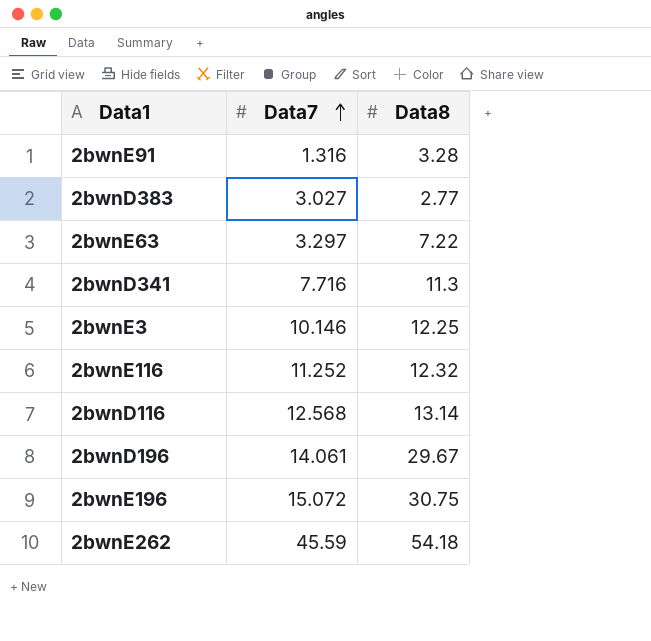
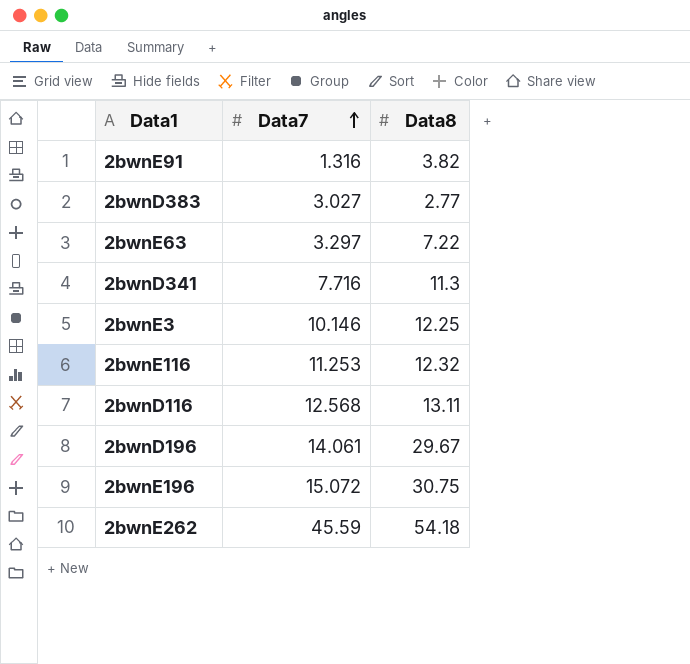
2bwnE91 | Data8: 3.28 -> 3.82
2bwnE116 | Data7: 11.252 -> 11.253
2bwnD116 | Data8: 13.14 -> 13.11

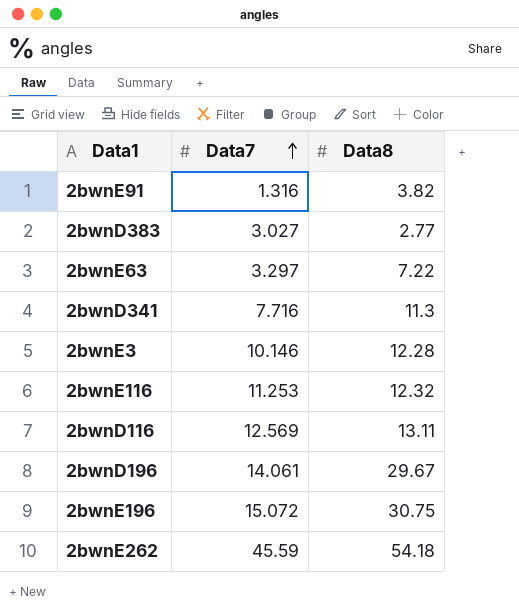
2bwnE3 | Data8: 12.25 -> 12.28
2bwnD116 | Data7: 12.568 -> 12.569

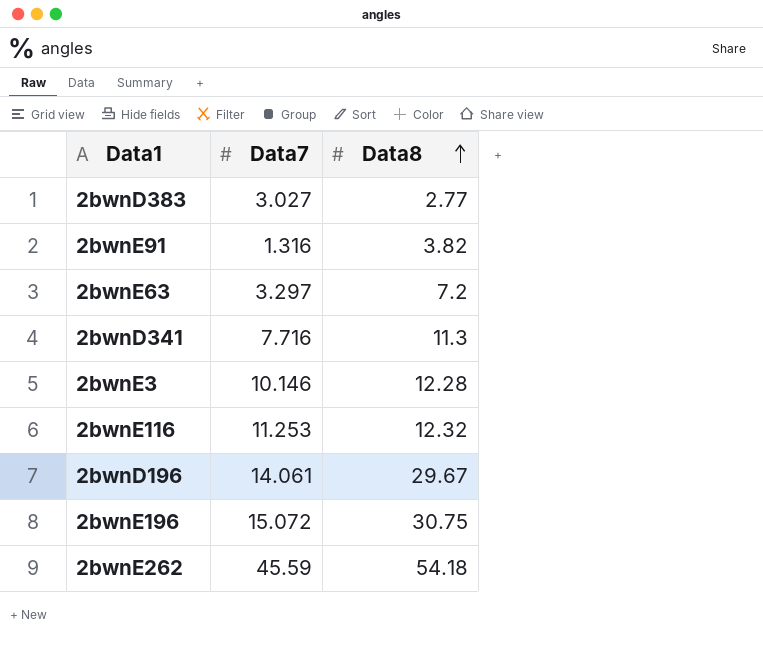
row order: Data7 ascending -> Data8 ascending
row 2bwnD116: 12.569 | 13.11 -> none
2bwnE63 | Data8: 7.22 -> 7.2

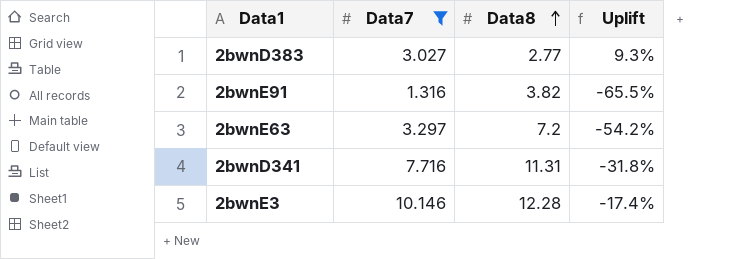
filter: none -> Data7 <= 10.146
column Uplift | formula: none -> ([Data7] - [Data8]) / [Data8]
2bwnD341 | Data8: 11.3 -> 11.31

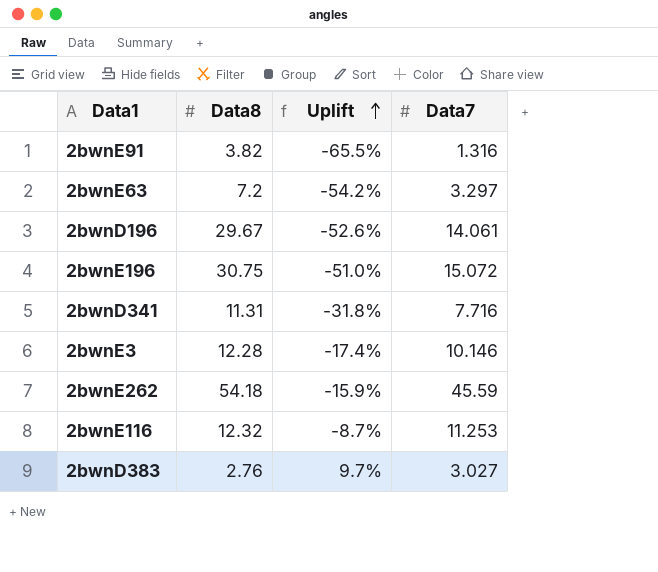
filter: Data7 <= 10.146 -> none
row order: Data8 ascending -> Uplift ascending
column Data7 | position: 2 -> 4
2bwnD383 | Data8: 2.77 -> 2.76
2bwnD383 | Uplift: 9.3% -> 9.7%

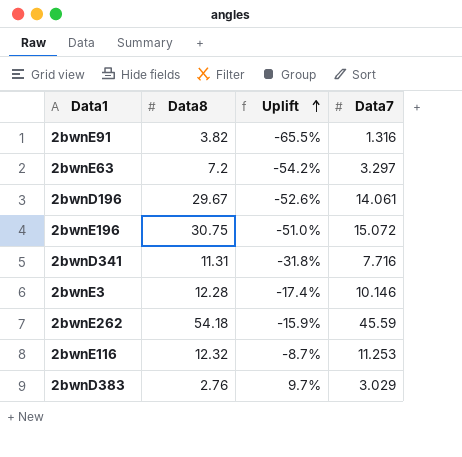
2bwnD383 | Data7: 3.027 -> 3.029

